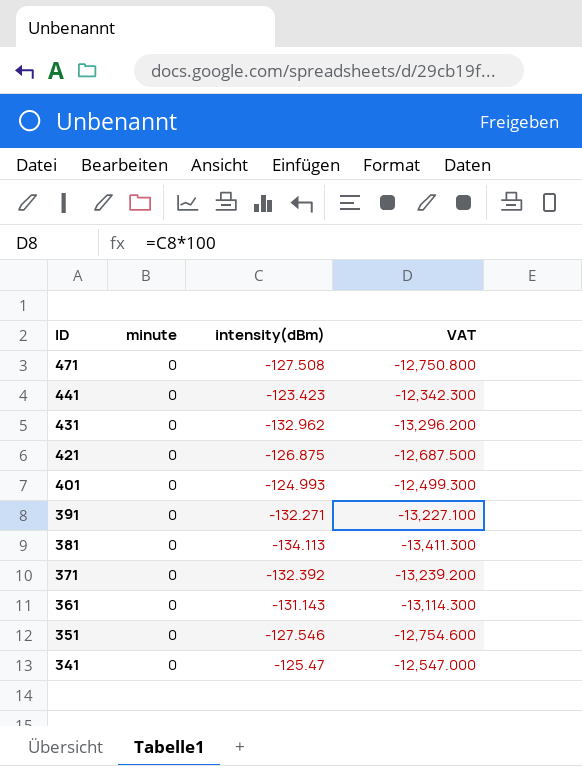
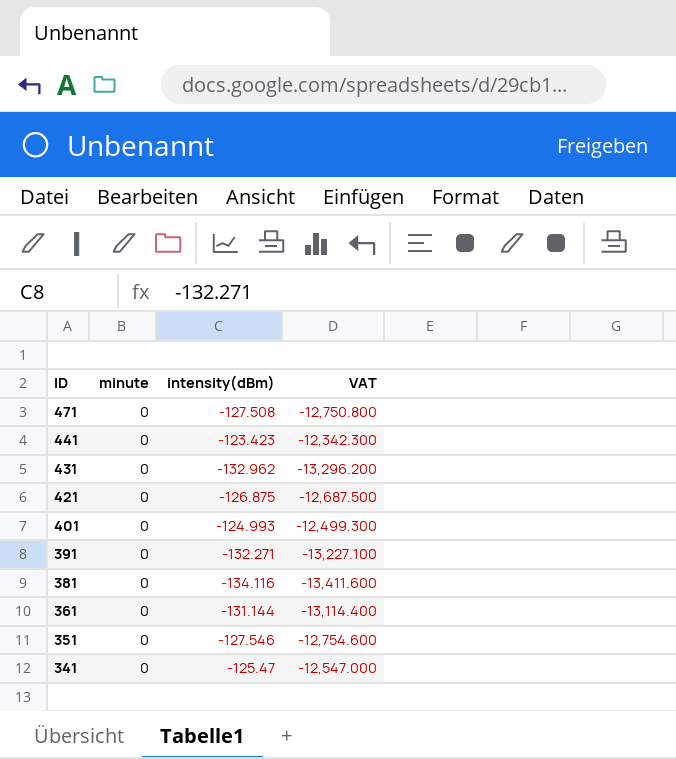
row 371: 0 | -132.392 | -13,239.200 -> none
381 | intensity(dBm): -134.113 -> -134.116
381 | VAT: -13,411.300 -> -13,411.600
361 | intensity(dBm): -131.143 -> -131.144
361 | VAT: -13,114.300 -> -13,114.400

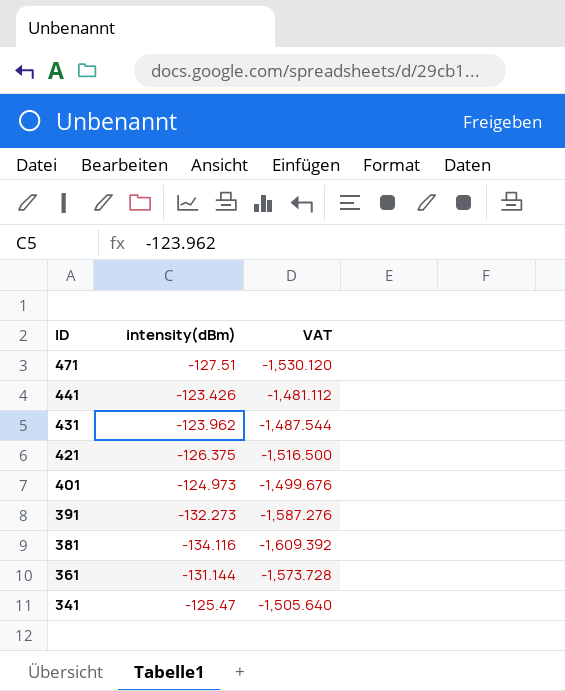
column minute | position: 2 -> none
column VAT | formula: [intensity(dBm)] * 100 -> [intensity(dBm)] * 12
row 351: 0 | -127.546 | -12,754.600 -> none
471 | intensity(dBm): -127.508 -> -127.51
441 | intensity(dBm): -123.423 -> -123.426
431 | intensity(dBm): -132.962 -> -123.962
421 | intensity(dBm): -126.875 -> -126.375
401 | intensity(dBm): -124.993 -> -124.973
391 | intensity(dBm): -132.271 -> -132.273

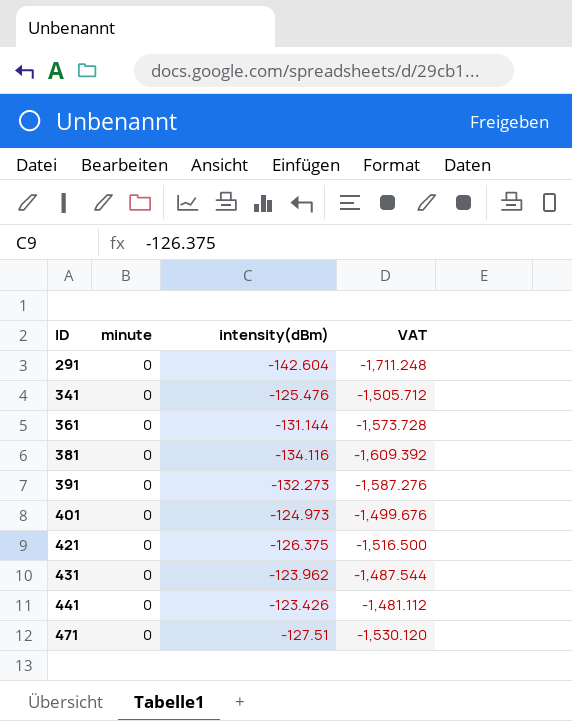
row order: ID descending -> ID ascending
column minute | position: none -> 2
row 291: none -> 0 | -142.604 | -1,711.248
341 | intensity(dBm): -125.47 -> -125.476
341 | VAT: -1,505.640 -> -1,505.712

